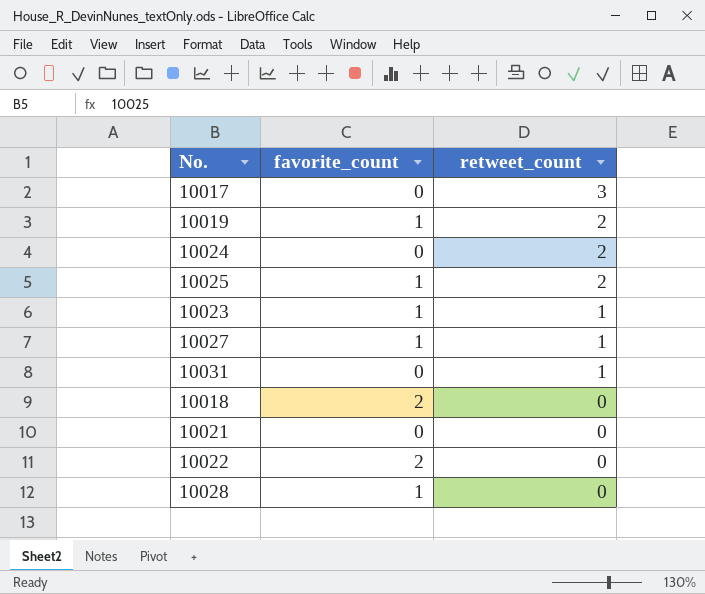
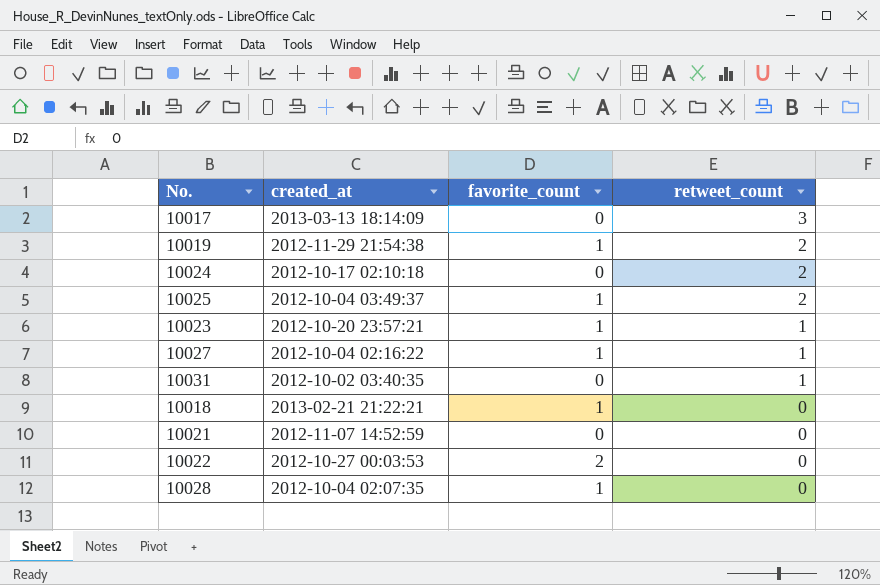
column created_at | position: none -> 2
10018 | favorite_count: 2 -> 1

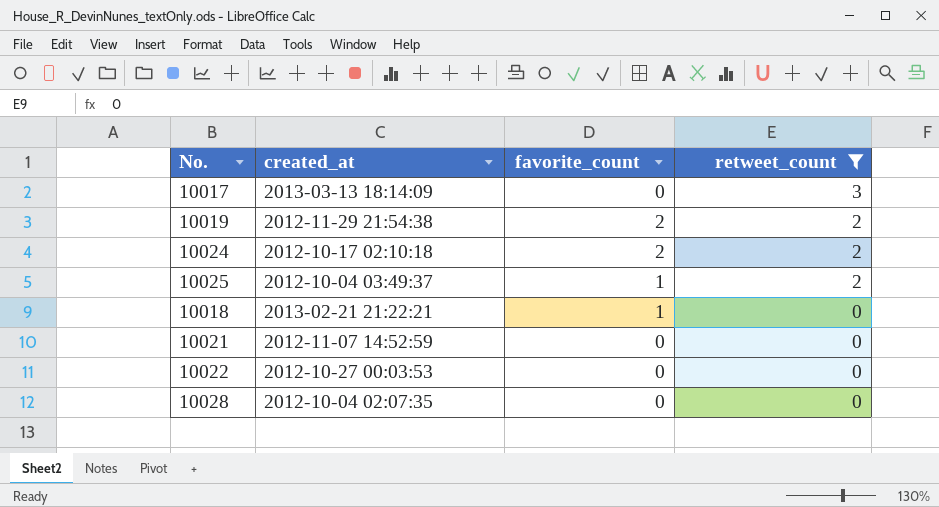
filter: none -> retweet_count != 1
10019 | favorite_count: 1 -> 2
10024 | favorite_count: 0 -> 2
10022 | favorite_count: 2 -> 0
10028 | favorite_count: 1 -> 0

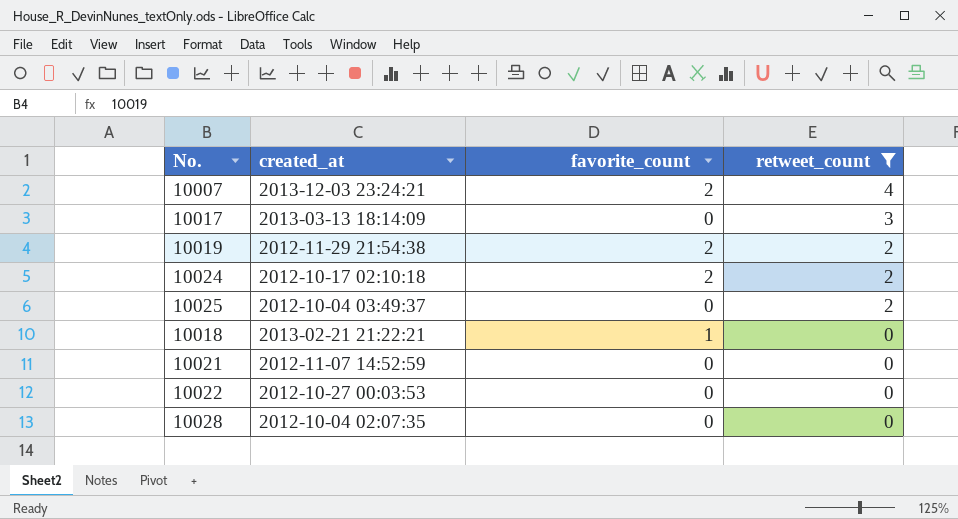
row 10007: none -> 2013-12-03 23:24:21 | 2 | 4
10025 | favorite_count: 1 -> 0

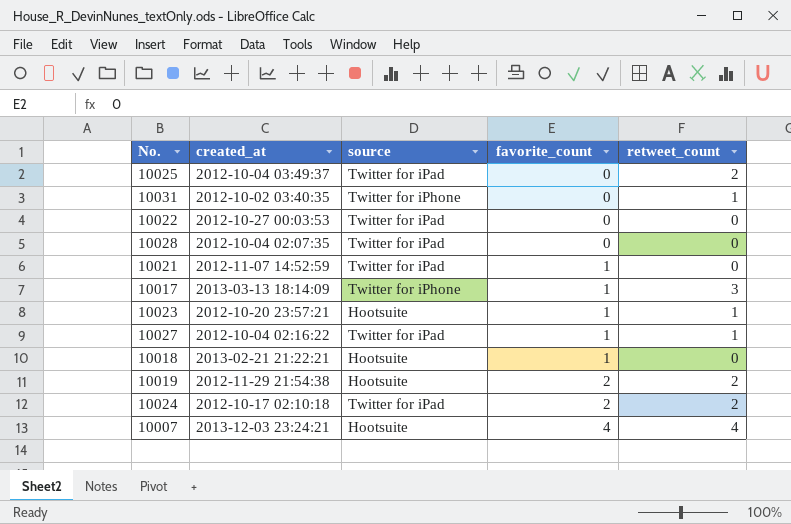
filter: retweet_count != 1 -> none
row order: retweet_count descending -> favorite_count ascending
column source | position: none -> 3
10021 | favorite_count: 0 -> 1
10017 | favorite_count: 0 -> 1
10007 | favorite_count: 2 -> 4

